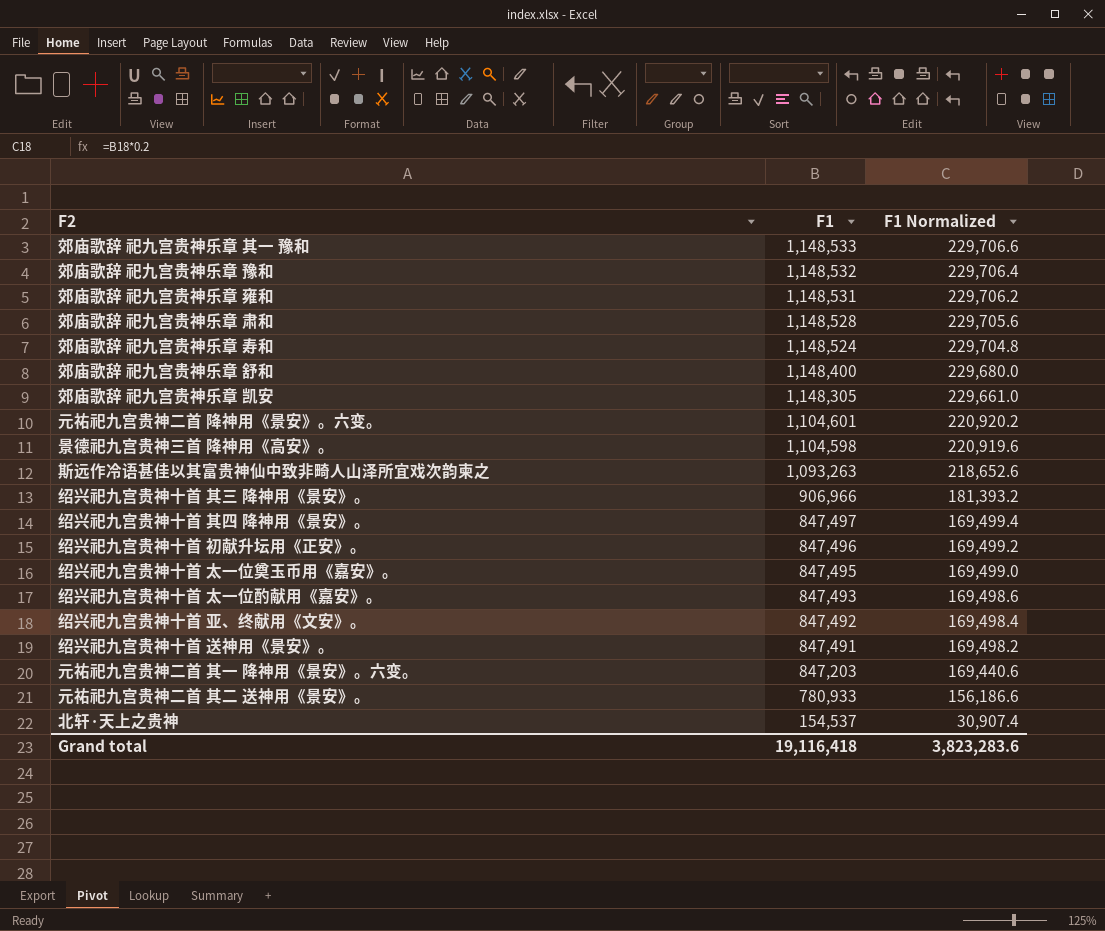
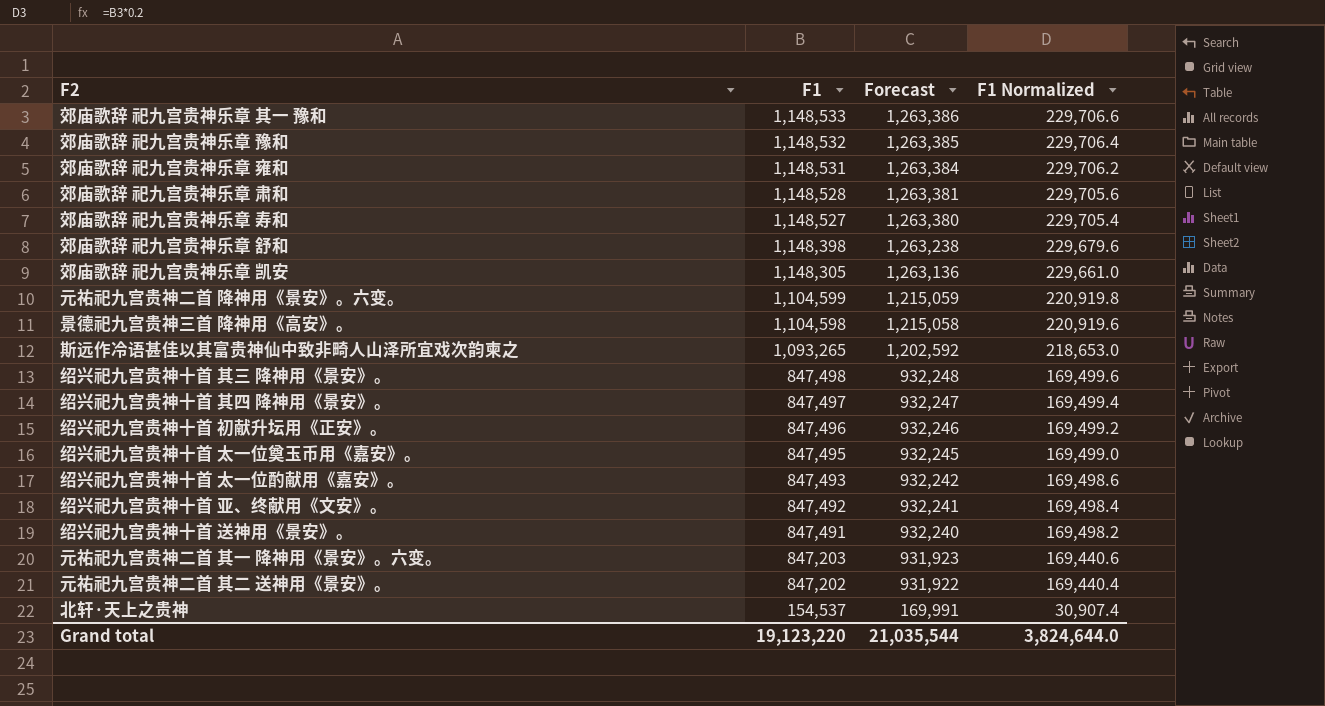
column Forecast | formula: none -> [F1] * 1.1
郊庙歌辞 祀九宫贵神乐章 寿和 | F1: 1,148,524 -> 1,148,527
郊庙歌辞 祀九宫贵神乐章 寿和 | F1 Normalized: 229,704.8 -> 229,705.4
郊庙歌辞 祀九宫贵神乐章 舒和 | F1: 1,148,400 -> 1,148,398
郊庙歌辞 祀九宫贵神乐章 舒和 | F1 Normalized: 229,680.0 -> 229,679.6
元祐祀九宫贵神二首 降神用《景安》。六变。 | F1: 1,104,601 -> 1,104,599
元祐祀九宫贵神二首 降神用《景安》。六变。 | F1 Normalized: 220,920.2 -> 220,919.8
斯远作冷语甚佳以其富贵神仙中致非畸人山泽所宜戏次韵柬之 | F1: 1,093,263 -> 1,093,265
斯远作冷语甚佳以其富贵神仙中致非畸人山泽所宜戏次韵柬之 | F1 Normalized: 218,652.6 -> 218,653.0
绍兴祀九宫贵神十首 其三 降神用《景安》。 | F1: 906,966 -> 847,498
绍兴祀九宫贵神十首 其三 降神用《景安》。 | F1 Normalized: 181,393.2 -> 169,499.6
元祐祀九宫贵神二首 其二 送神用《景安》。 | F1: 780,933 -> 847,202
元祐祀九宫贵神二首 其二 送神用《景安》。 | F1 Normalized: 156,186.6 -> 169,440.4
Grand total | F1: 19,116,418 -> 19,123,220
Grand total | F1 Normalized: 3,823,283.6 -> 3,824,644.0

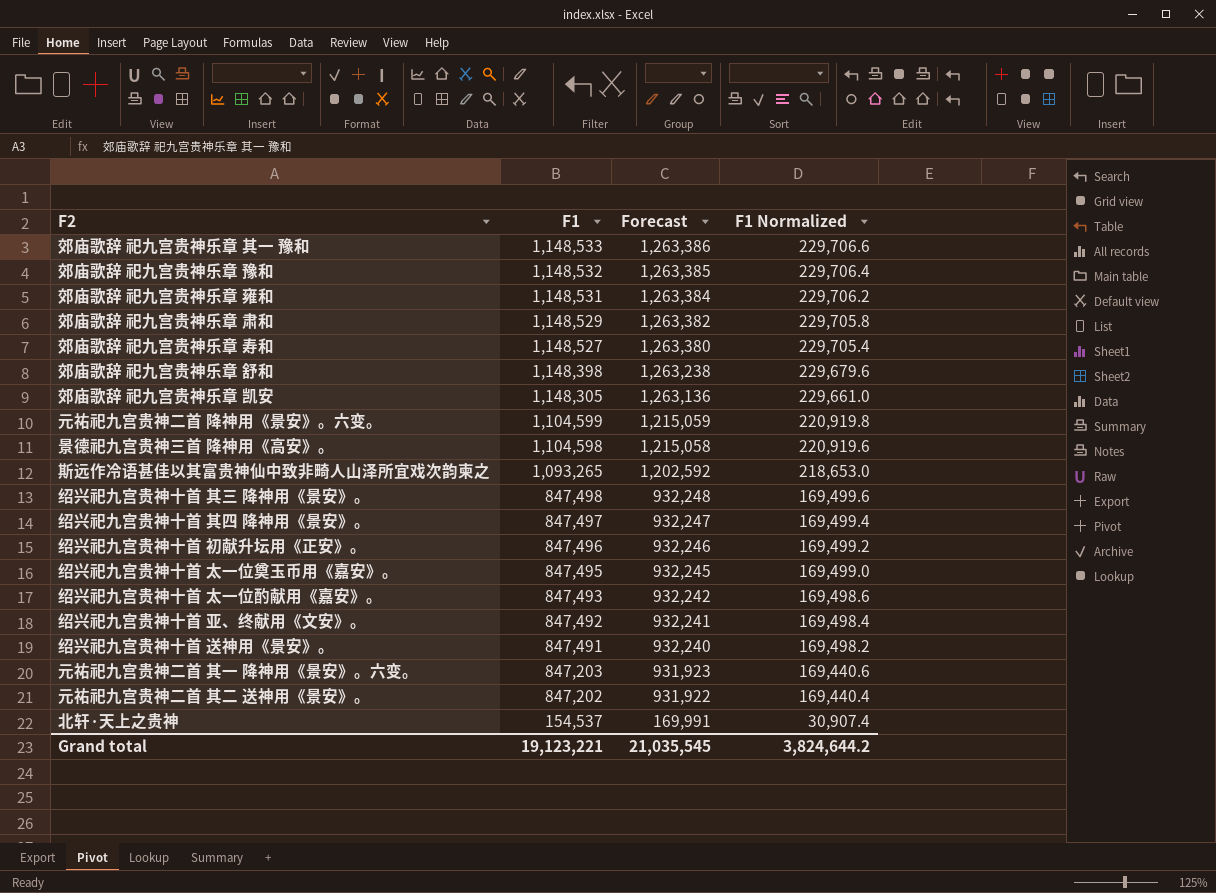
郊庙歌辞 祀九宫贵神乐章 肃和 | F1: 1,148,528 -> 1,148,529
郊庙歌辞 祀九宫贵神乐章 肃和 | Forecast: 1,263,381 -> 1,263,382
郊庙歌辞 祀九宫贵神乐章 肃和 | F1 Normalized: 229,705.6 -> 229,705.8
Grand total | F1: 19,123,220 -> 19,123,221
Grand total | Forecast: 21,035,544 -> 21,035,545
Grand total | F1 Normalized: 3,824,644.0 -> 3,824,644.2

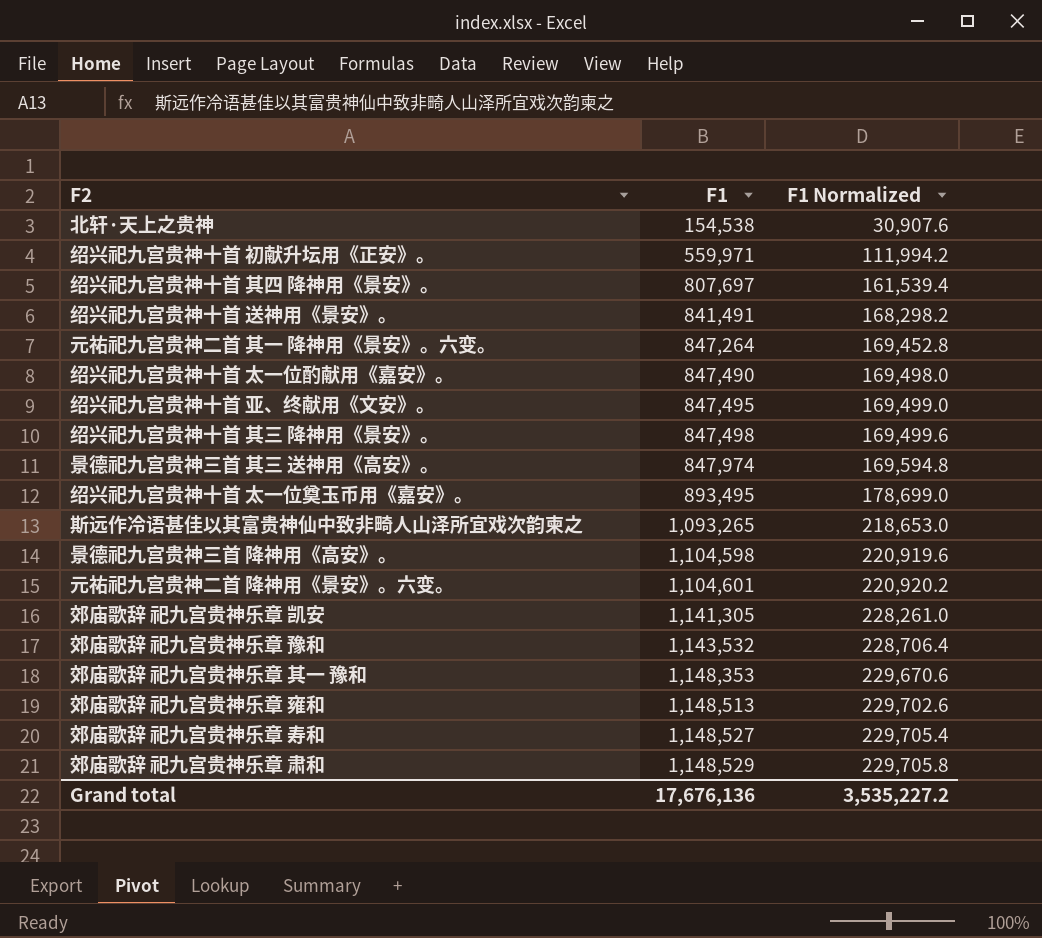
row order: F1 descending -> F1 ascending
column Forecast | formula: [F1] * 1.1 -> none
row 郊庙歌辞 祀九宫贵神乐章 舒和: 1,148,398 | 1,263,238 | 229,679.6 -> none
row 元祐祀九宫贵神二首 其二 送神用《景安》。: 847,202 | 931,922 | 169,440.4 -> none
北轩·天上之贵神 | F1: 154,537 -> 154,538
北轩·天上之贵神 | F1 Normalized: 30,907.4 -> 30,907.6
绍兴祀九宫贵神十首 初献升坛用《正安》。 | F1: 847,496 -> 559,971
绍兴祀九宫贵神十首 初献升坛用《正安》。 | F1 Normalized: 169,499.2 -> 111,994.2
绍兴祀九宫贵神十首 其四 降神用《景安》。 | F1: 847,497 -> 807,697
绍兴祀九宫贵神十首 其四 降神用《景安》。 | F1 Normalized: 169,499.4 -> 161,539.4
绍兴祀九宫贵神十首 送神用《景安》。 | F1: 847,491 -> 841,491
绍兴祀九宫贵神十首 送神用《景安》。 | F1 Normalized: 169,498.2 -> 168,298.2
元祐祀九宫贵神二首 其一 降神用《景安》。六变。 | F1: 847,203 -> 847,264
元祐祀九宫贵神二首 其一 降神用《景安》。六变。 | F1 Normalized: 169,440.6 -> 169,452.8
绍兴祀九宫贵神十首 太一位酌献用《嘉安》。 | F1: 847,493 -> 847,490
绍兴祀九宫贵神十首 太一位酌献用《嘉安》。 | F1 Normalized: 169,498.6 -> 169,498.0
绍兴祀九宫贵神十首 亚、终献用《文安》。 | F1: 847,492 -> 847,495
绍兴祀九宫贵神十首 亚、终献用《文安》。 | F1 Normalized: 169,498.4 -> 169,499.0
row 景德祀九宫贵神三首 其三 送神用《高安》。: none -> 847,974 | 169,594.8
绍兴祀九宫贵神十首 太一位奠玉币用《嘉安》。 | F1: 847,495 -> 893,495
绍兴祀九宫贵神十首 太一位奠玉币用《嘉安》。 | F1 Normalized: 169,499.0 -> 178,699.0
元祐祀九宫贵神二首 降神用《景安》。六变。 | F1: 1,104,599 -> 1,104,601
元祐祀九宫贵神二首 降神用《景安》。六变。 | F1 Normalized: 220,919.8 -> 220,920.2
郊庙歌辞 祀九宫贵神乐章 凯安 | F1: 1,148,305 -> 1,141,305
郊庙歌辞 祀九宫贵神乐章 凯安 | F1 Normalized: 229,661.0 -> 228,261.0
郊庙歌辞 祀九宫贵神乐章 豫和 | F1: 1,148,532 -> 1,143,532
郊庙歌辞 祀九宫贵神乐章 豫和 | F1 Normalized: 229,706.4 -> 228,706.4
郊庙歌辞 祀九宫贵神乐章 其一 豫和 | F1: 1,148,533 -> 1,148,353
郊庙歌辞 祀九宫贵神乐章 其一 豫和 | F1 Normalized: 229,706.6 -> 229,670.6
郊庙歌辞 祀九宫贵神乐章 雍和 | F1: 1,148,531 -> 1,148,513
郊庙歌辞 祀九宫贵神乐章 雍和 | F1 Normalized: 229,706.2 -> 229,702.6
Grand total | F1: 19,123,221 -> 17,676,136
Grand total | F1 Normalized: 3,824,644.2 -> 3,535,227.2

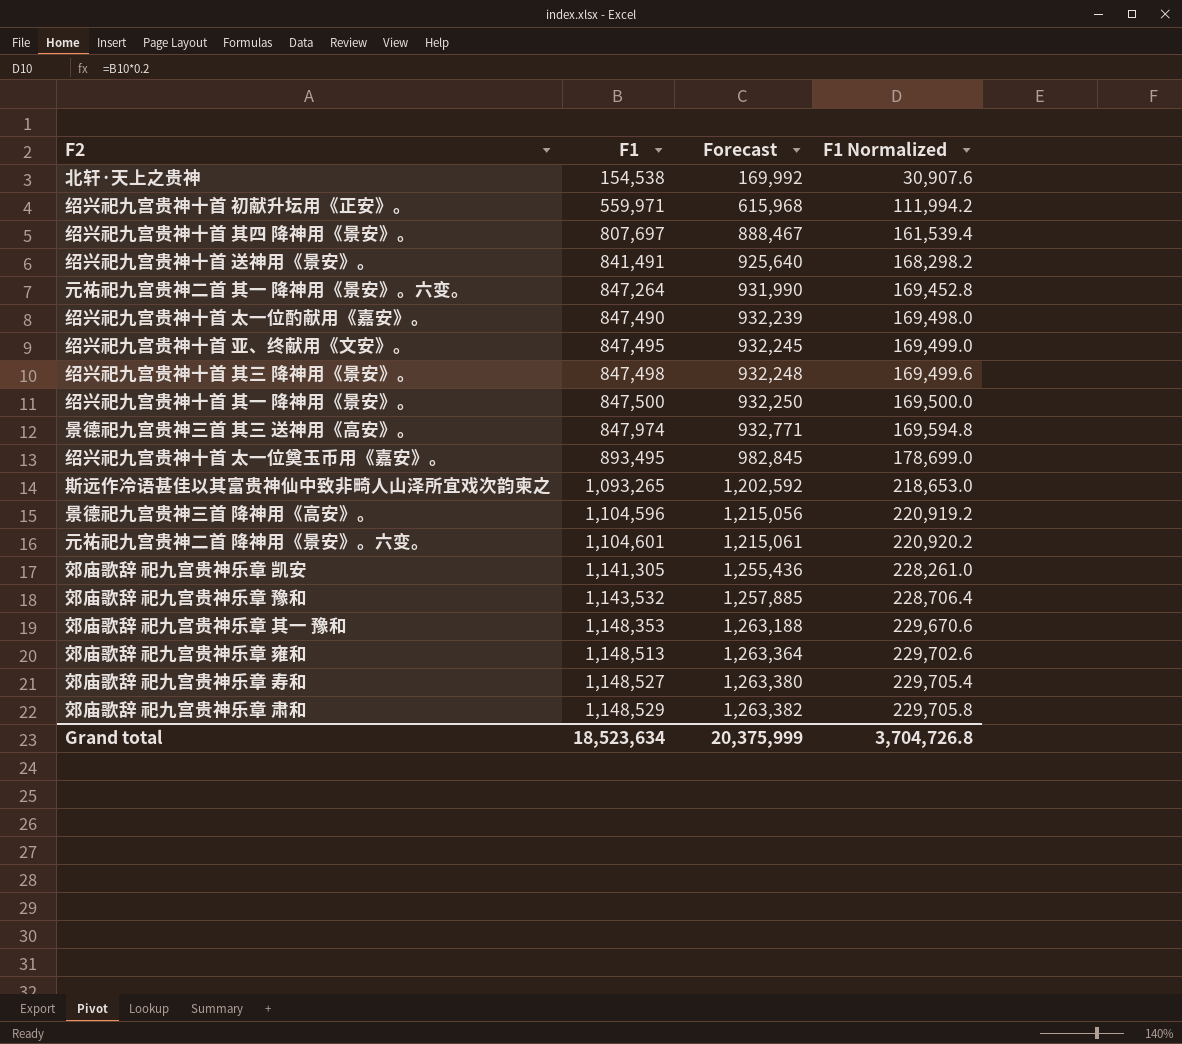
column Forecast | formula: none -> [F1] * 1.1
row 绍兴祀九宫贵神十首 其一 降神用《景安》。: none -> 847,500 | 932,250 | 169,500.0
景德祀九宫贵神三首 降神用《高安》。 | F1: 1,104,598 -> 1,104,596
景德祀九宫贵神三首 降神用《高安》。 | F1 Normalized: 220,919.6 -> 220,919.2
Grand total | F1: 17,676,136 -> 18,523,634
Grand total | F1 Normalized: 3,535,227.2 -> 3,704,726.8

